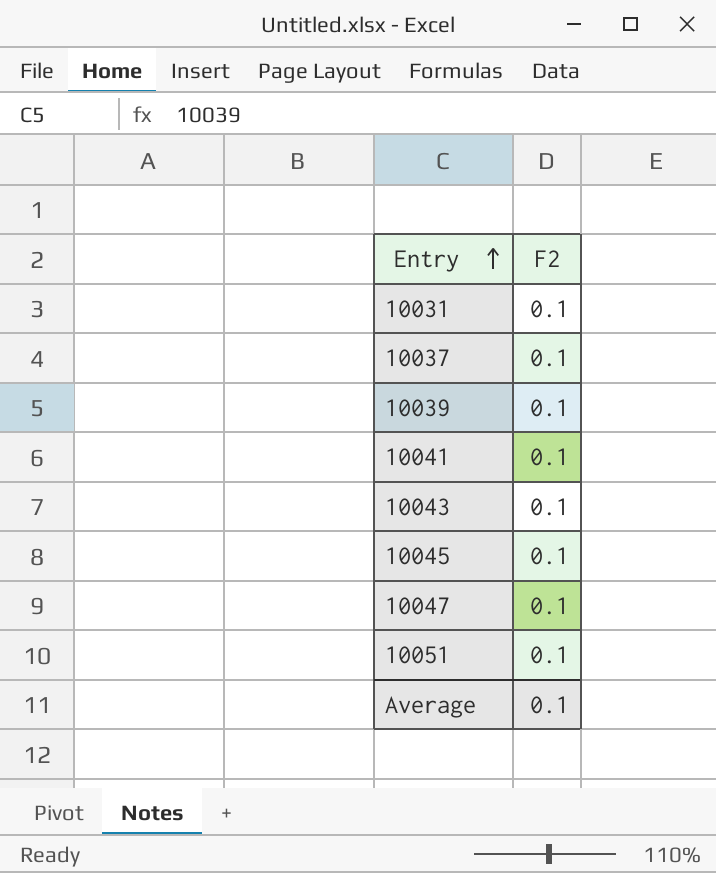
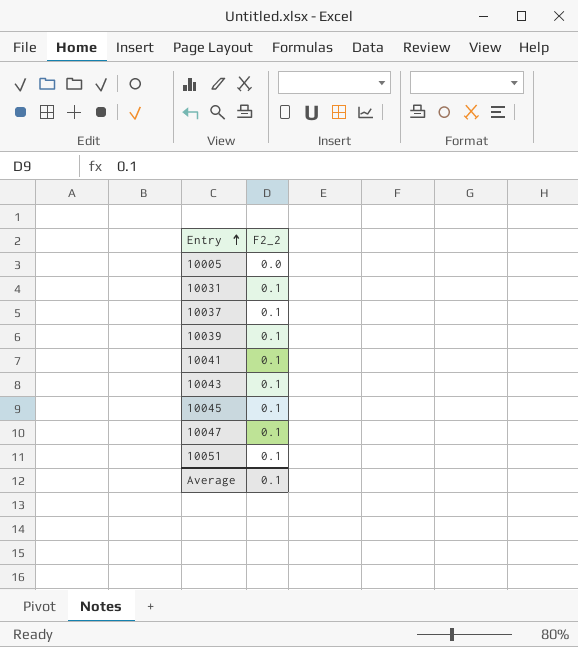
column name: F2 -> F2_2
row 10005: none -> 0.0

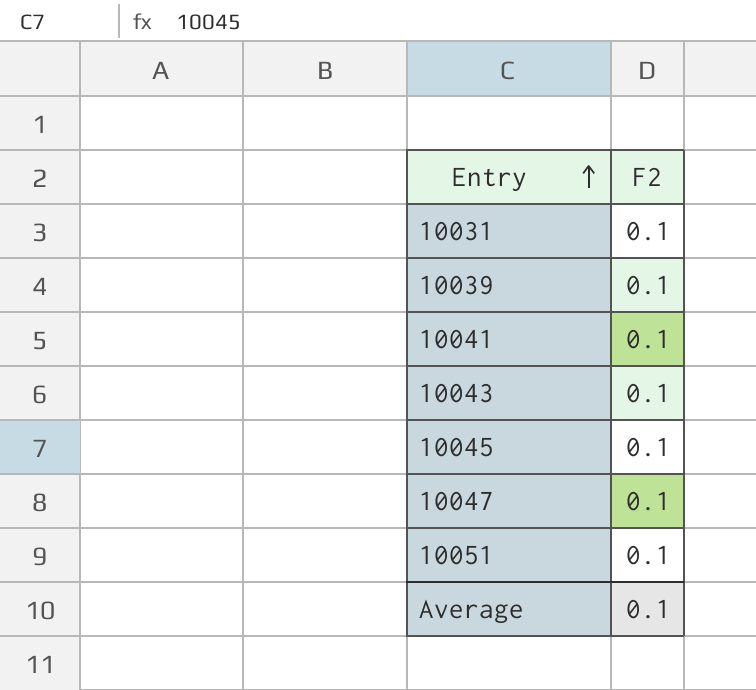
column name: F2_2 -> F2
row 10005: 0.0 -> none
row 10037: 0.1 -> none

